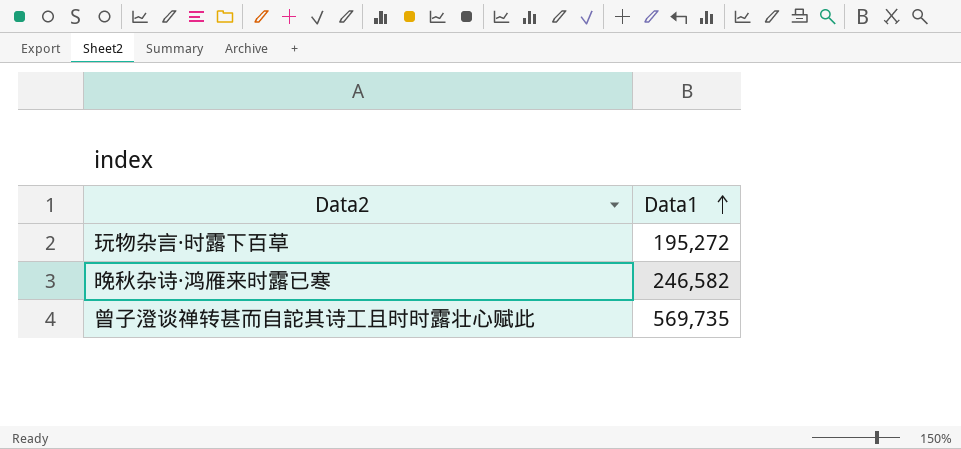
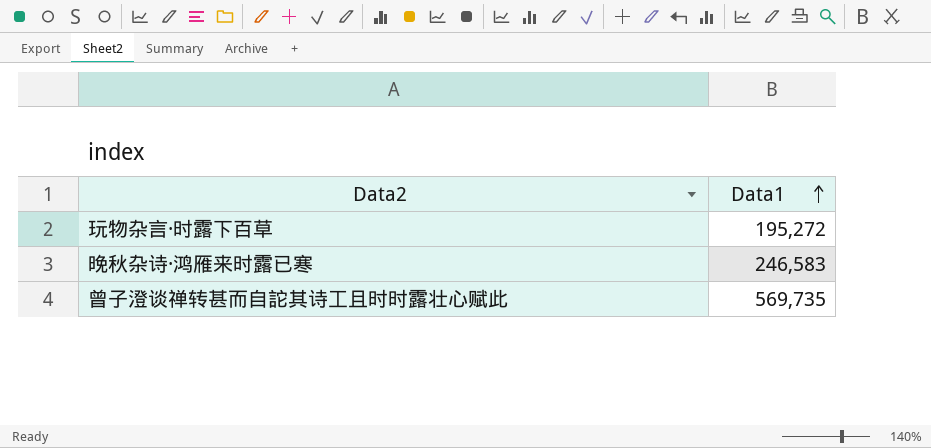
晚秋杂诗·鸿雁来时露已寒 | Data1: 246,582 -> 246,583

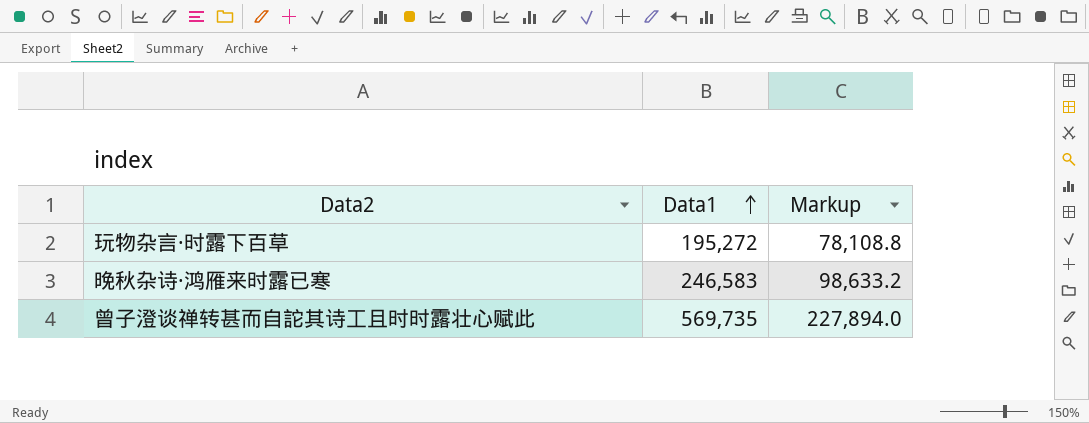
column Markup | formula: none -> [Data1] * 0.4

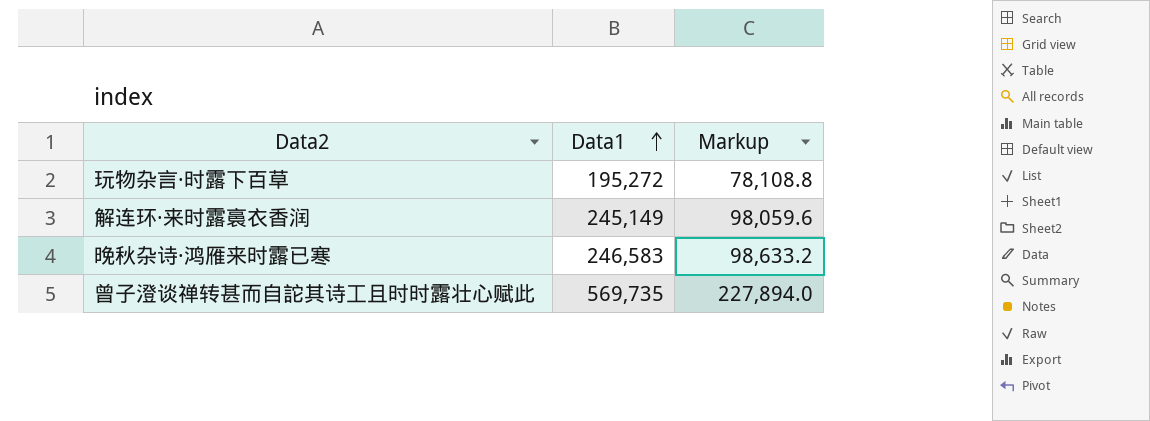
row 解连环·来时露裛衣香润: none -> 245,149 | 98,059.6

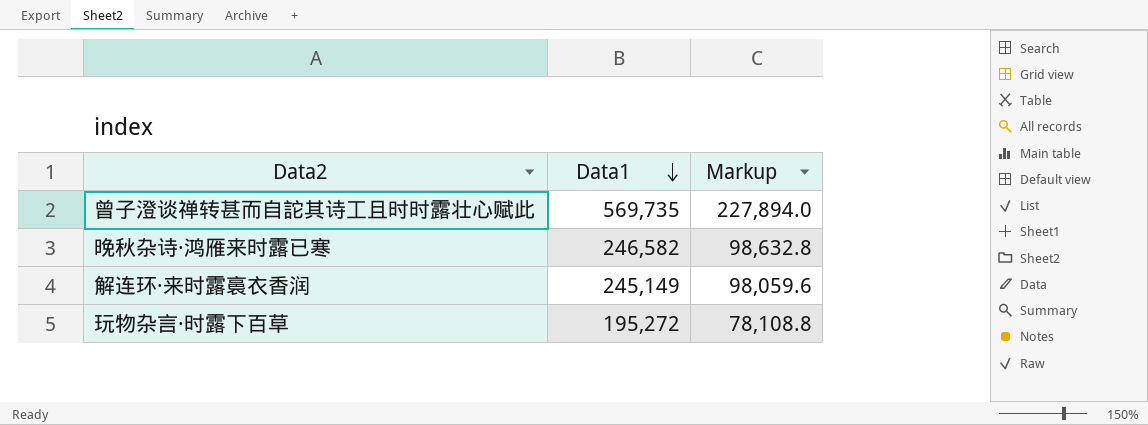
row order: Data1 ascending -> Data1 descending
晚秋杂诗·鸿雁来时露已寒 | Data1: 246,583 -> 246,582
晚秋杂诗·鸿雁来时露已寒 | Markup: 98,633.2 -> 98,632.8

